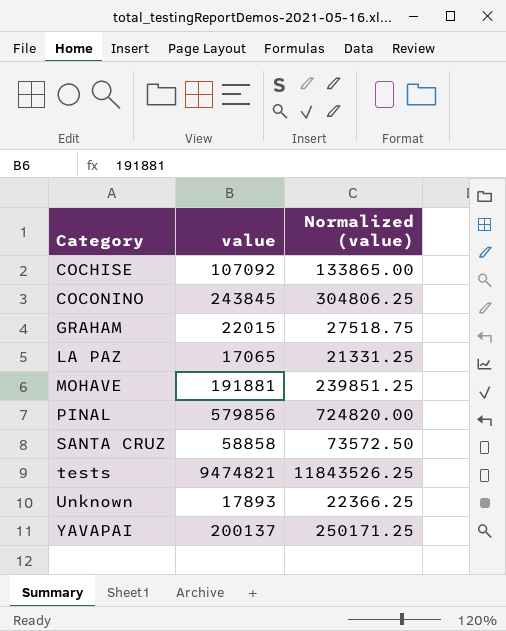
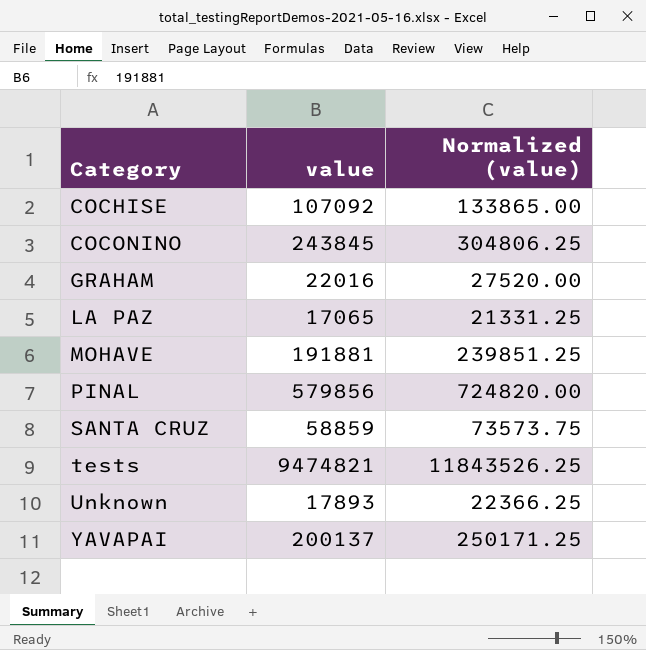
GRAHAM | value: 22015 -> 22016
GRAHAM | Normalized (value): 27518.75 -> 27520.00
SANTA CRUZ | value: 58858 -> 58859
SANTA CRUZ | Normalized (value): 73572.50 -> 73573.75

